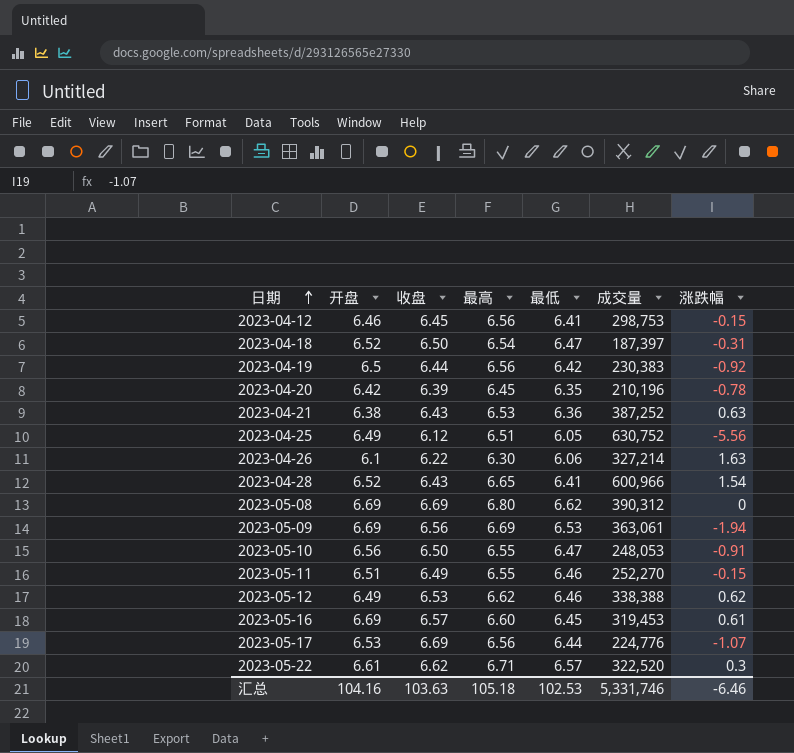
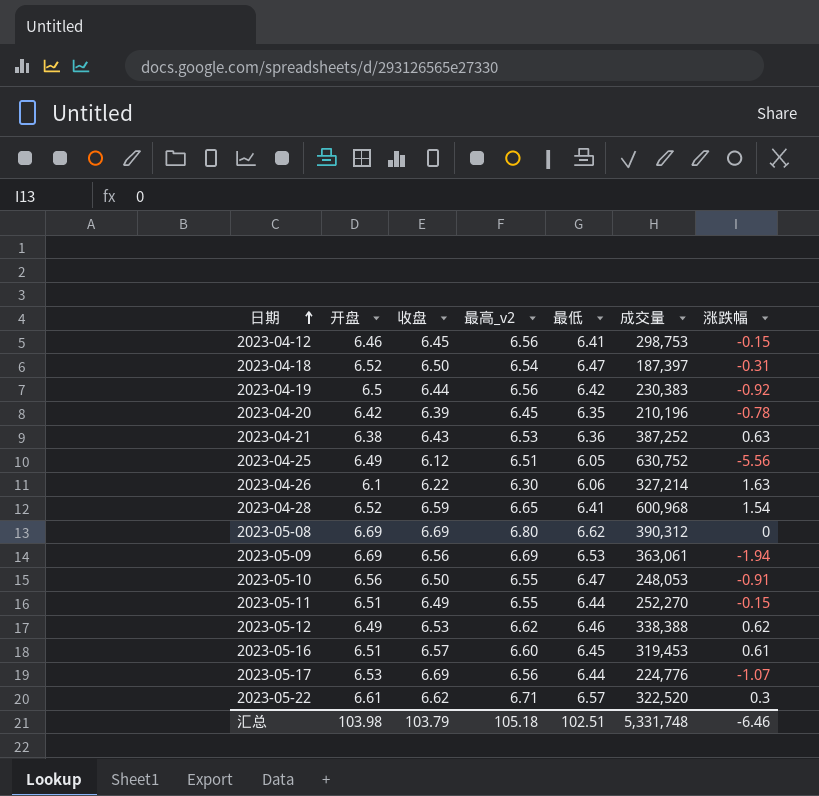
column name: 最高 -> 最高_v2
2023-04-28 | 收盘: 6.43 -> 6.59
2023-04-28 | 成交量: 600,966 -> 600,968
2023-05-11 | 最低: 6.46 -> 6.44
2023-05-16 | 开盘: 6.69 -> 6.51
汇总 | 开盘: 104.16 -> 103.98
汇总 | 收盘: 103.63 -> 103.79
汇总 | 最低: 102.53 -> 102.51
汇总 | 成交量: 5,331,746 -> 5,331,748

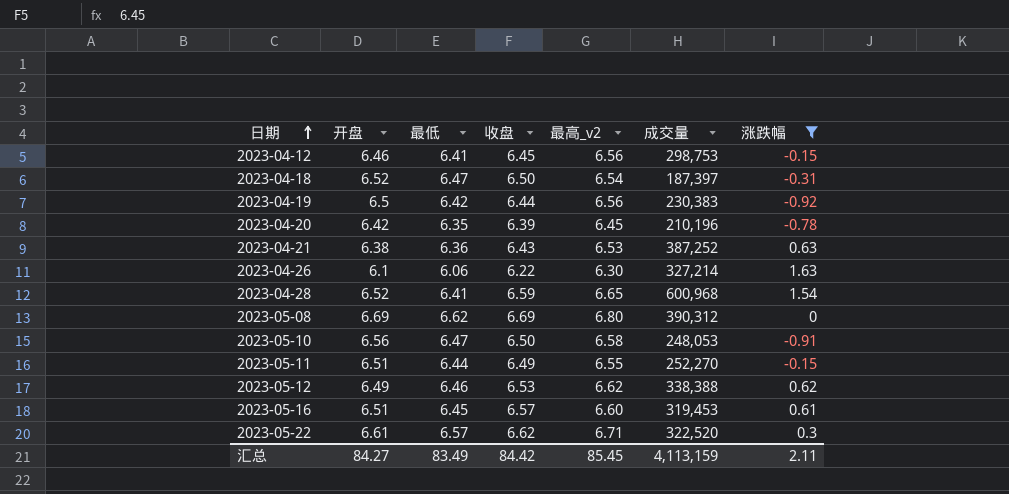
filter: none -> 涨跌幅 >= -0.92
column 最低 | position: 5 -> 3
2023-05-10 | 最高_v2: 6.55 -> 6.58
汇总 | 开盘: 103.98 -> 84.27
汇总 | 最低: 102.51 -> 83.49
汇总 | 收盘: 103.79 -> 84.42
汇总 | 最高_v2: 105.18 -> 85.45
汇总 | 成交量: 5,331,748 -> 4,113,159
汇总 | 涨跌幅: -6.46 -> 2.11

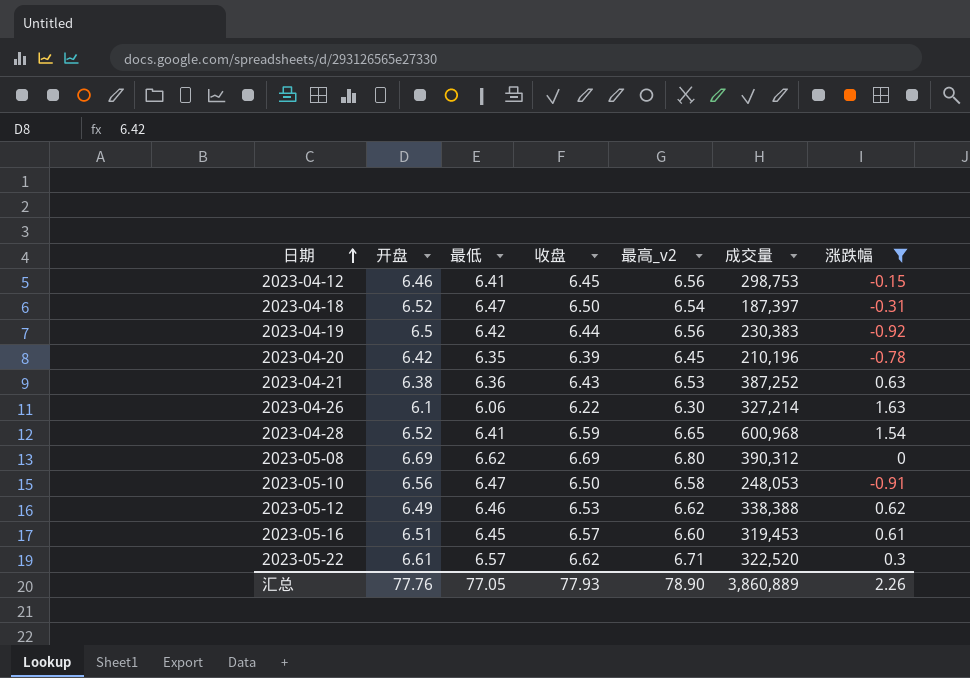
row 2023-05-11: 6.51 | 6.44 | 6.49 | 6.55 | 252,270 | -0.15 -> none
汇总 | 开盘: 84.27 -> 77.76
汇总 | 最低: 83.49 -> 77.05
汇总 | 收盘: 84.42 -> 77.93
汇总 | 最高_v2: 85.45 -> 78.90
汇总 | 成交量: 4,113,159 -> 3,860,889
汇总 | 涨跌幅: 2.11 -> 2.26

